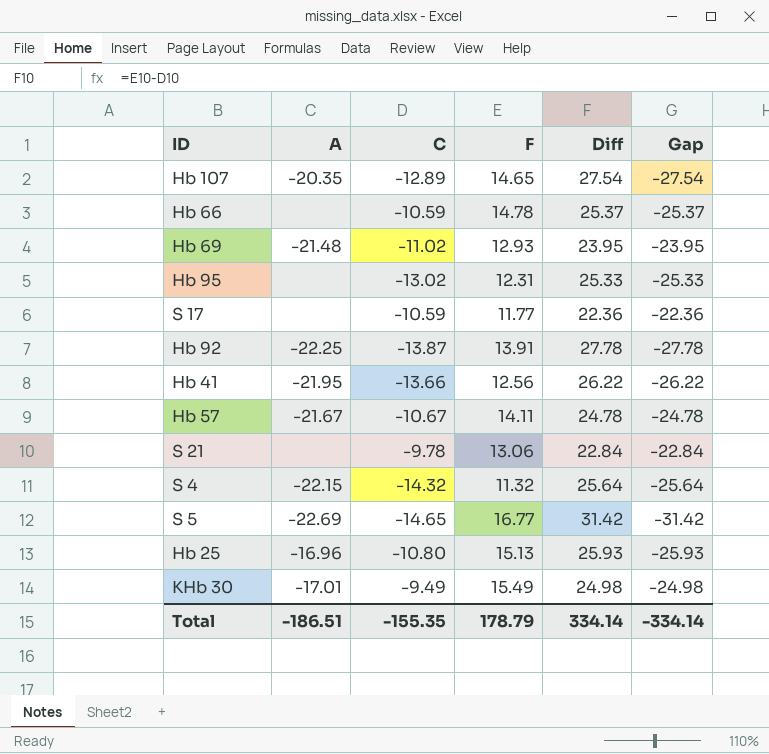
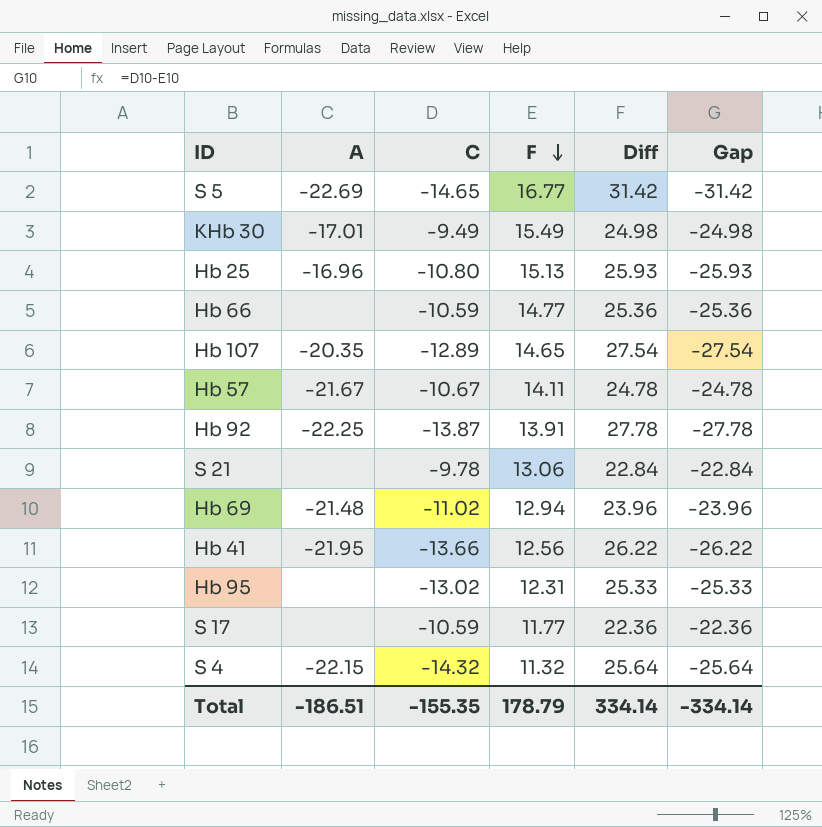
row order: none -> F descending
Hb 66 | F: 14.78 -> 14.77
Hb 66 | Diff: 25.37 -> 25.36
Hb 66 | Gap: -25.37 -> -25.36
Hb 69 | F: 12.93 -> 12.94
Hb 69 | Diff: 23.95 -> 23.96
Hb 69 | Gap: -23.95 -> -23.96

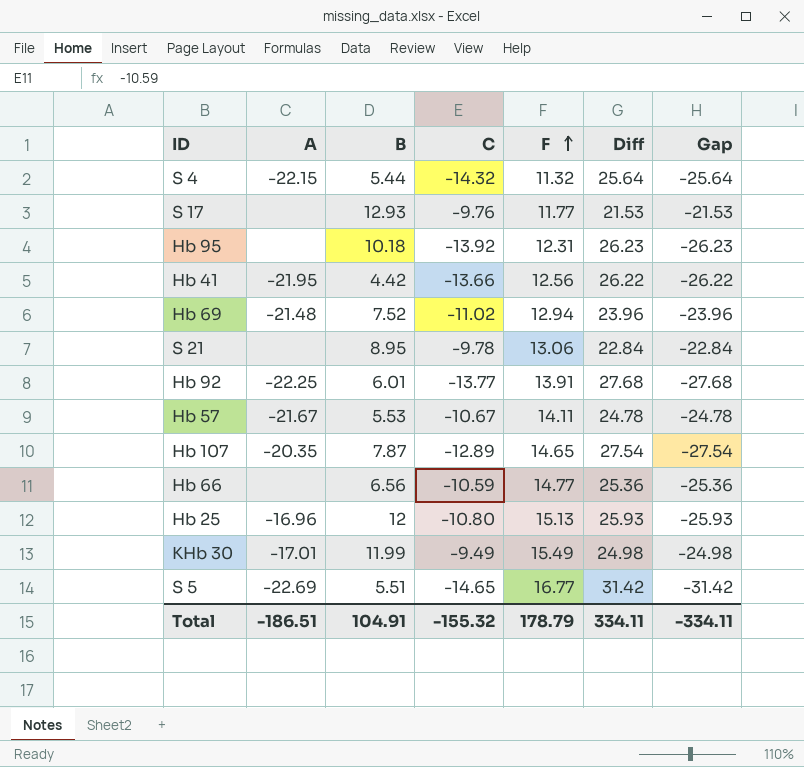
row order: F descending -> F ascending
column B | position: none -> 3
S 17 | C: -10.59 -> -9.76
S 17 | Diff: 22.36 -> 21.53
S 17 | Gap: -22.36 -> -21.53
Hb 95 | C: -13.02 -> -13.92
Hb 95 | Diff: 25.33 -> 26.23
Hb 95 | Gap: -25.33 -> -26.23
Hb 92 | C: -13.87 -> -13.77
Hb 92 | Diff: 27.78 -> 27.68
Hb 92 | Gap: -27.78 -> -27.68
Total | C: -155.35 -> -155.32
Total | Diff: 334.14 -> 334.11
Total | Gap: -334.14 -> -334.11

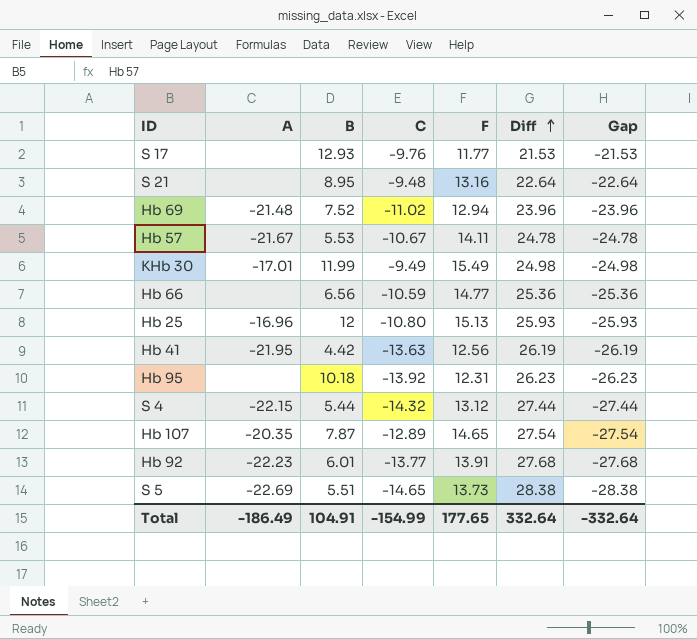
row order: F ascending -> Diff ascending
S 21 | C: -9.78 -> -9.48
S 21 | F: 13.06 -> 13.16
S 21 | Diff: 22.84 -> 22.64
S 21 | Gap: -22.84 -> -22.64
Hb 41 | C: -13.66 -> -13.63
Hb 41 | Diff: 26.22 -> 26.19
Hb 41 | Gap: -26.22 -> -26.19
S 4 | F: 11.32 -> 13.12
S 4 | Diff: 25.64 -> 27.44
S 4 | Gap: -25.64 -> -27.44
Hb 92 | A: -22.25 -> -22.23
S 5 | F: 16.77 -> 13.73
S 5 | Diff: 31.42 -> 28.38
S 5 | Gap: -31.42 -> -28.38
Total | A: -186.51 -> -186.49
Total | C: -155.32 -> -154.99
Total | F: 178.79 -> 177.65
Total | Diff: 334.11 -> 332.64
Total | Gap: -334.11 -> -332.64

